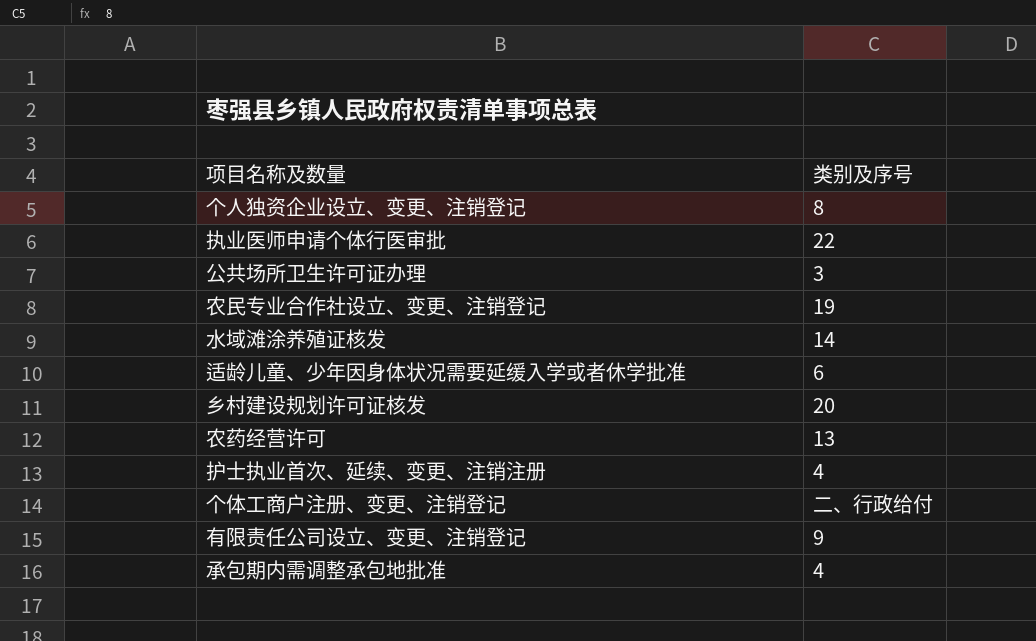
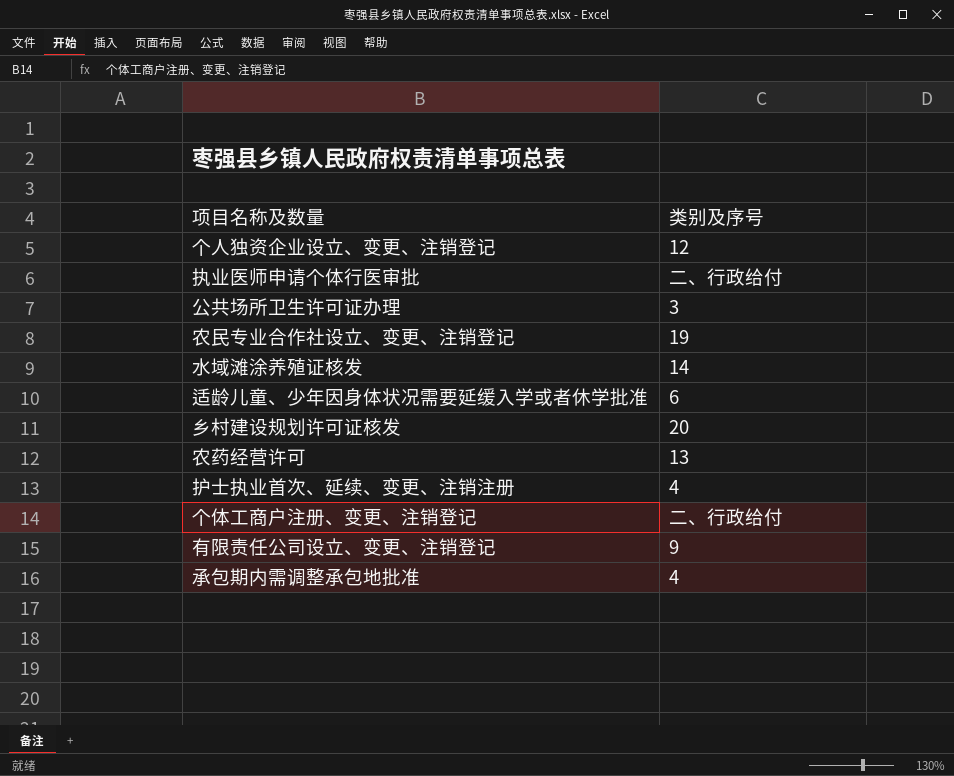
个人独资企业设立、变更、注销登记 | 类别及序号: 8 -> 12
执业医师申请个体行医审批 | 类别及序号: 22 -> 二、行政给付

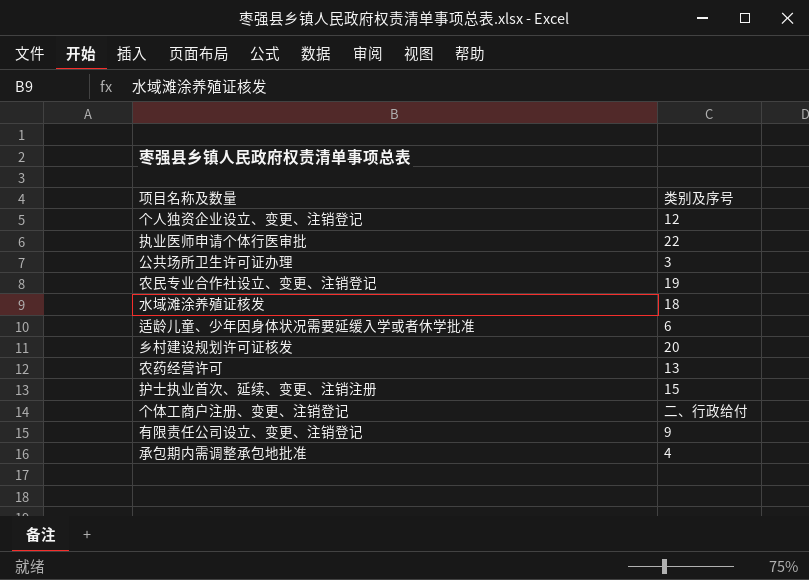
执业医师申请个体行医审批 | 类别及序号: 二、行政给付 -> 22
水域滩涂养殖证核发 | 类别及序号: 14 -> 18
护士执业首次、延续、变更、注销注册 | 类别及序号: 4 -> 15

